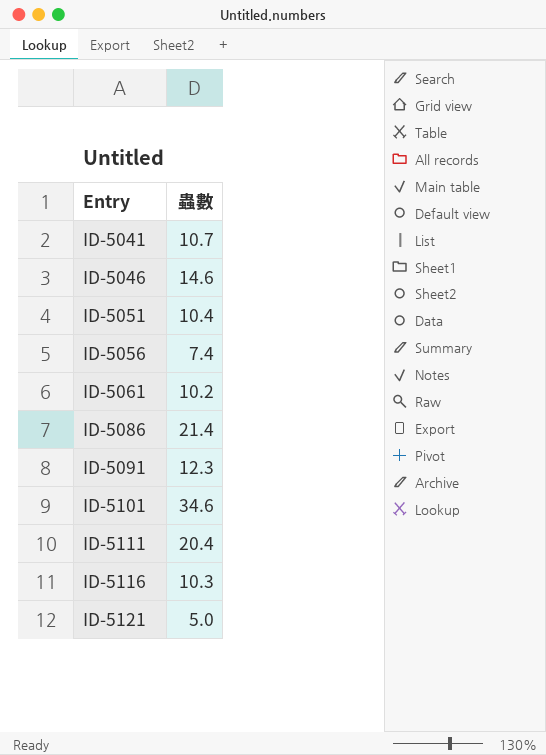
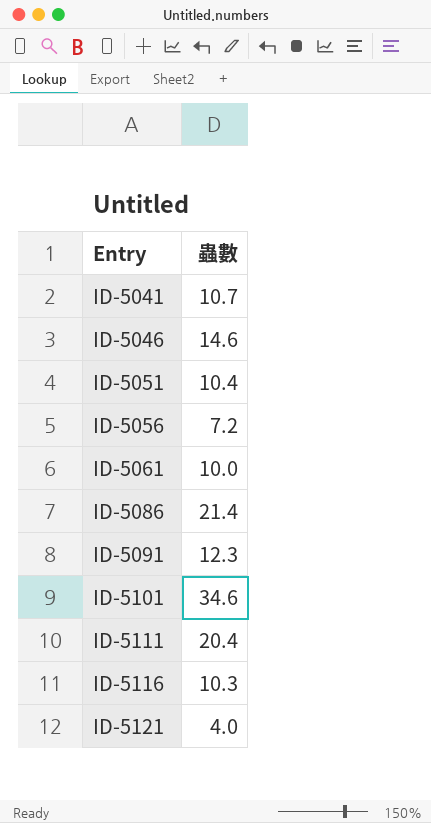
ID-5056 | 蟲數: 7.4 -> 7.2
ID-5061 | 蟲數: 10.2 -> 10.0
ID-5121 | 蟲數: 5.0 -> 4.0

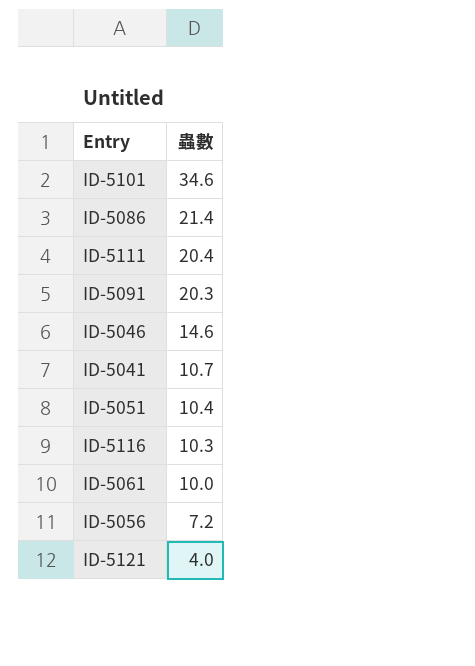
row order: Entry ascending -> 蟲數 descending
ID-5091 | 蟲數: 12.3 -> 20.3

